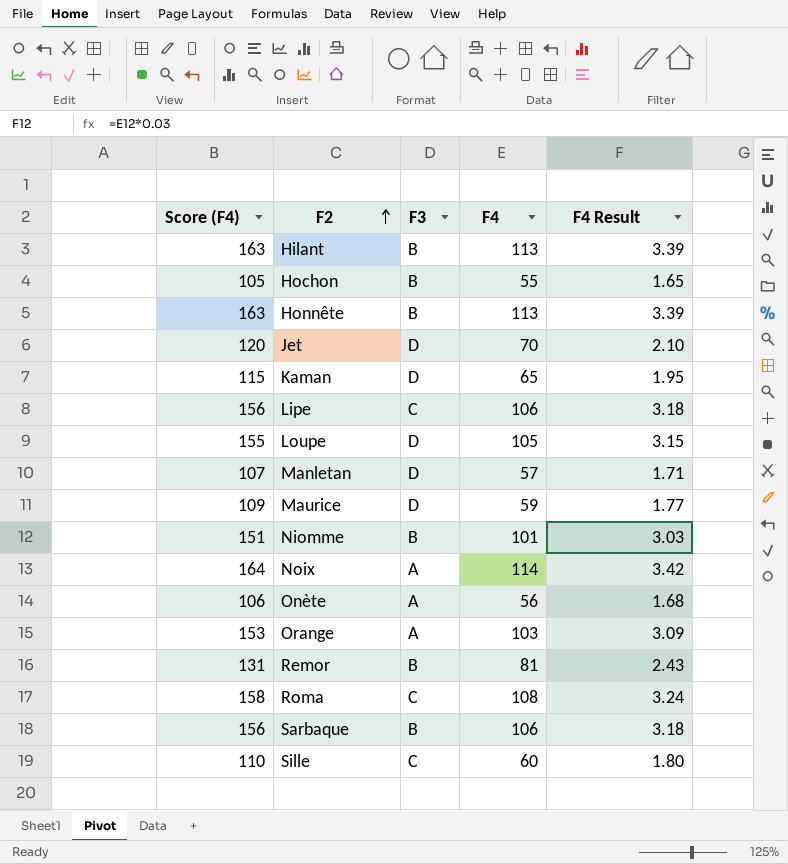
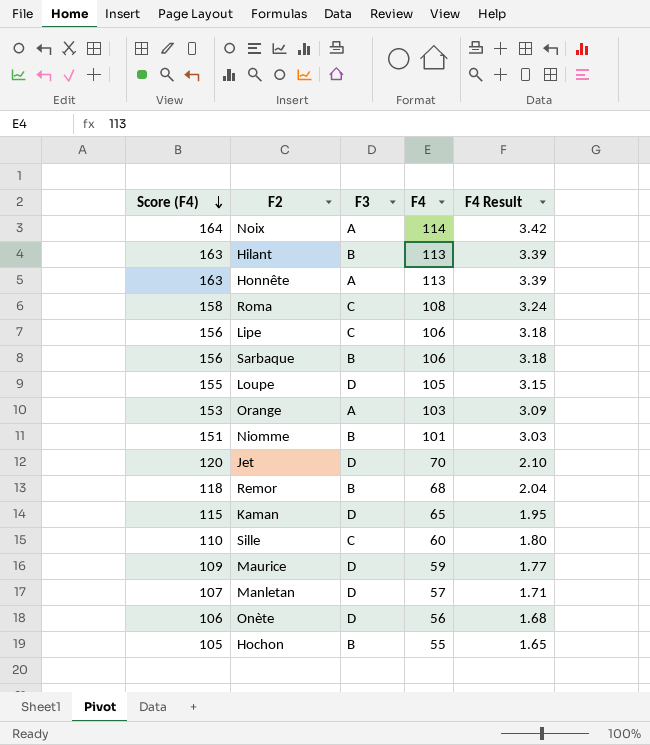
row order: F2 ascending -> Score (F4) descending
Honnête | F3: B -> A
Remor | Score (F4): 131 -> 118
Remor | F4: 81 -> 68
Remor | F4 Result: 2.43 -> 2.04
Onète | F3: A -> D

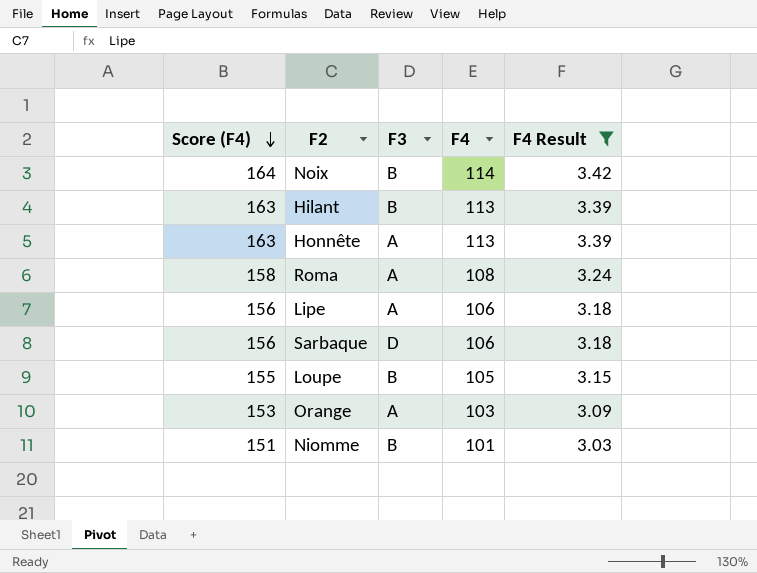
filter: none -> F4 Result >= 3.03
Noix | F3: A -> B
Roma | F3: C -> A
Lipe | F3: C -> A
Sarbaque | F3: B -> D
Loupe | F3: D -> B

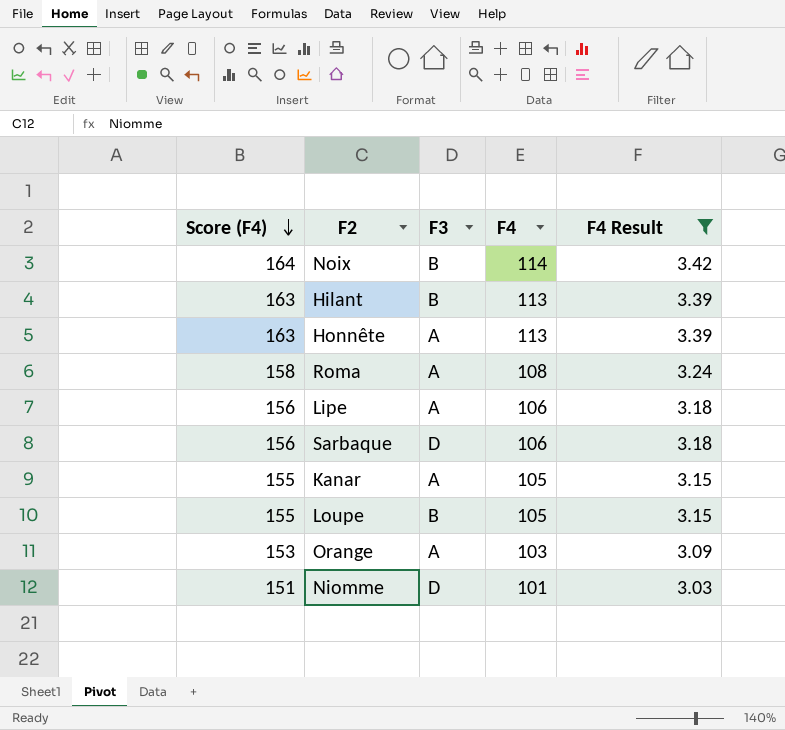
row Kanar: none -> 155 | A | 105 | 3.15
Niomme | F3: B -> D

